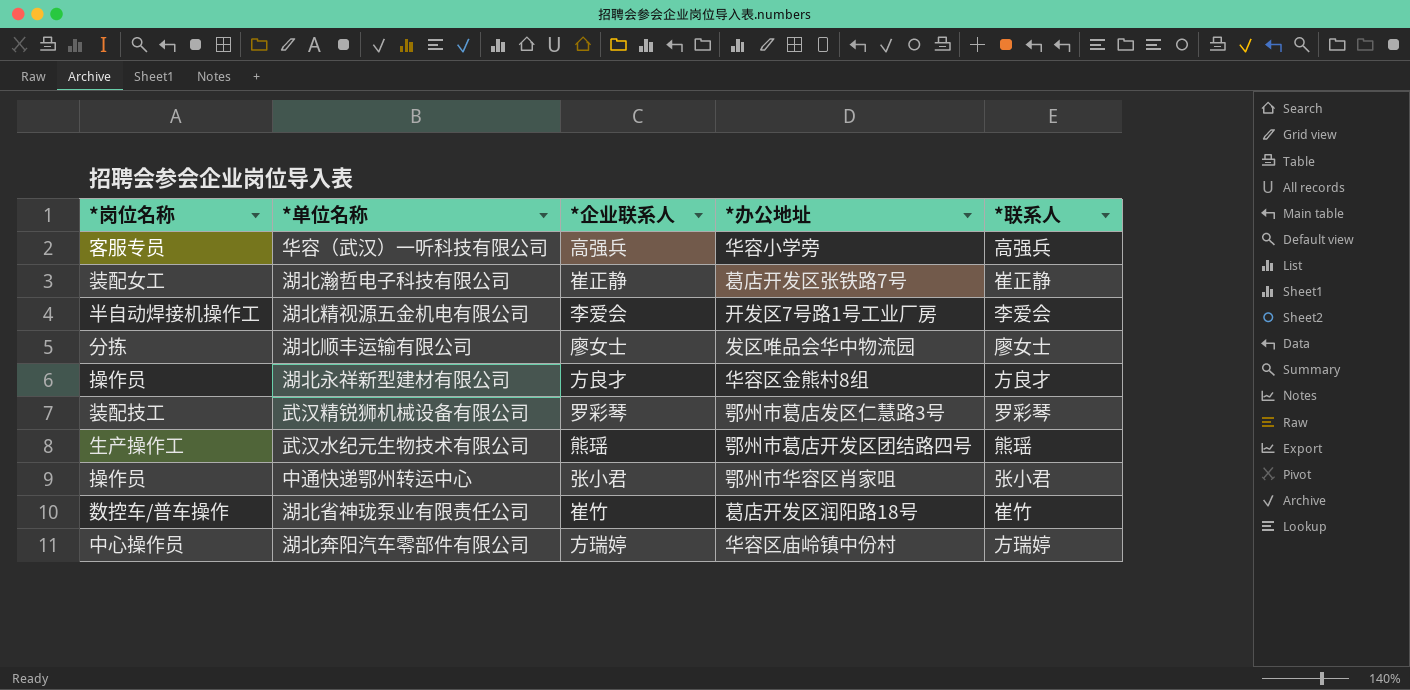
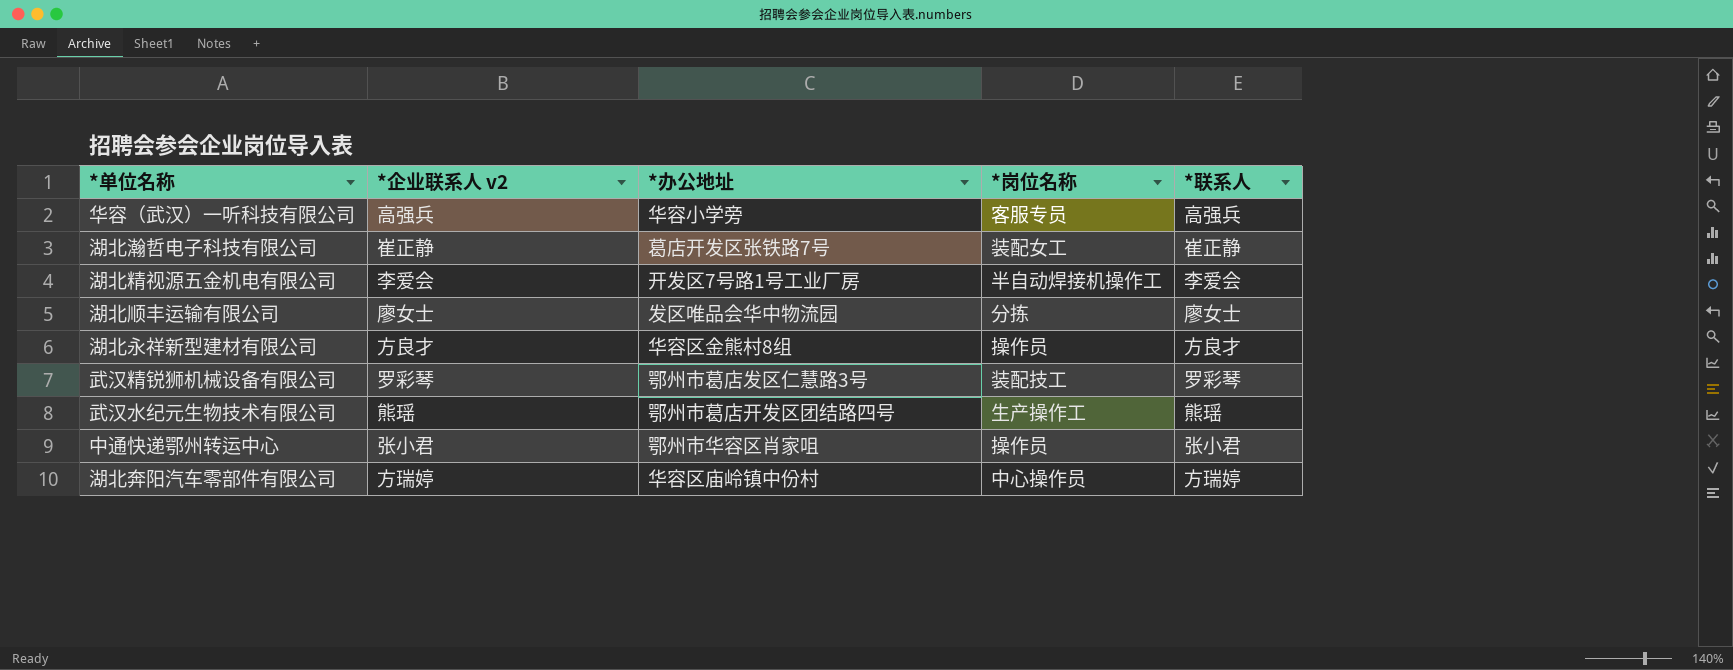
column name: *企业联系人 -> *企业联系人 v2
column *岗位名称 | position: 1 -> 4
row 湖北省神珑泵业有限责任公司: 数控车/普车操作 | 崔竹 | 葛店开发区润阳路18号 | 崔竹 -> none

